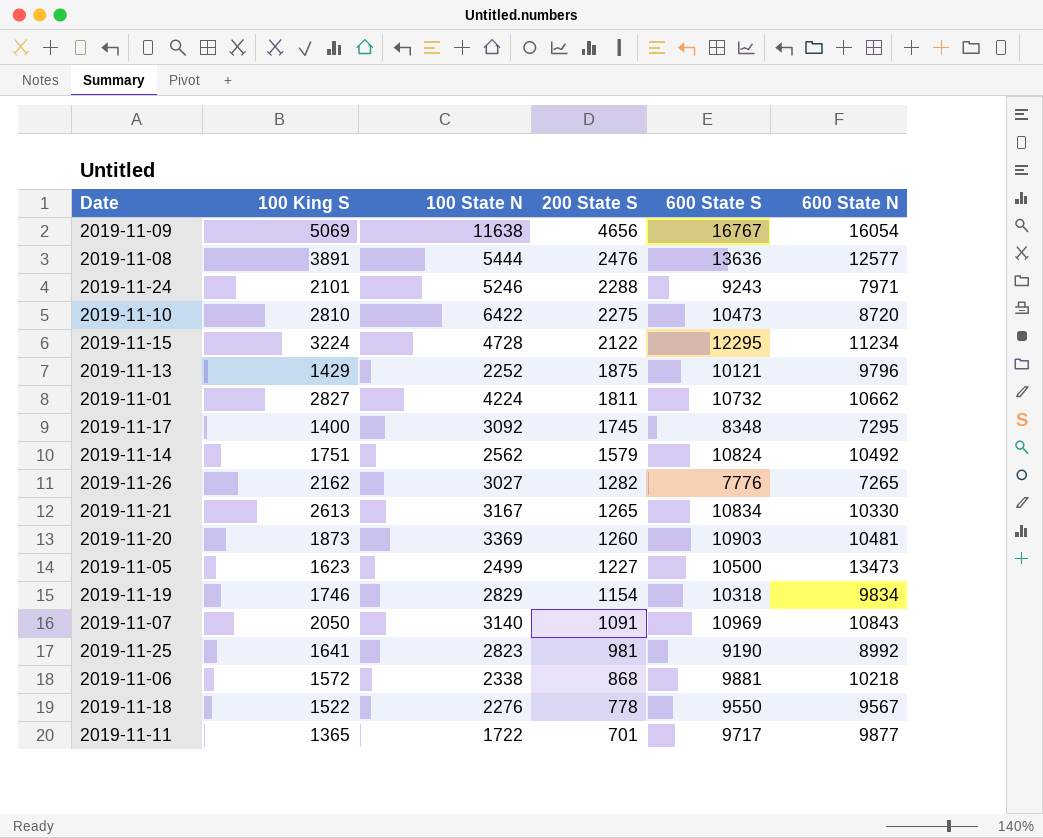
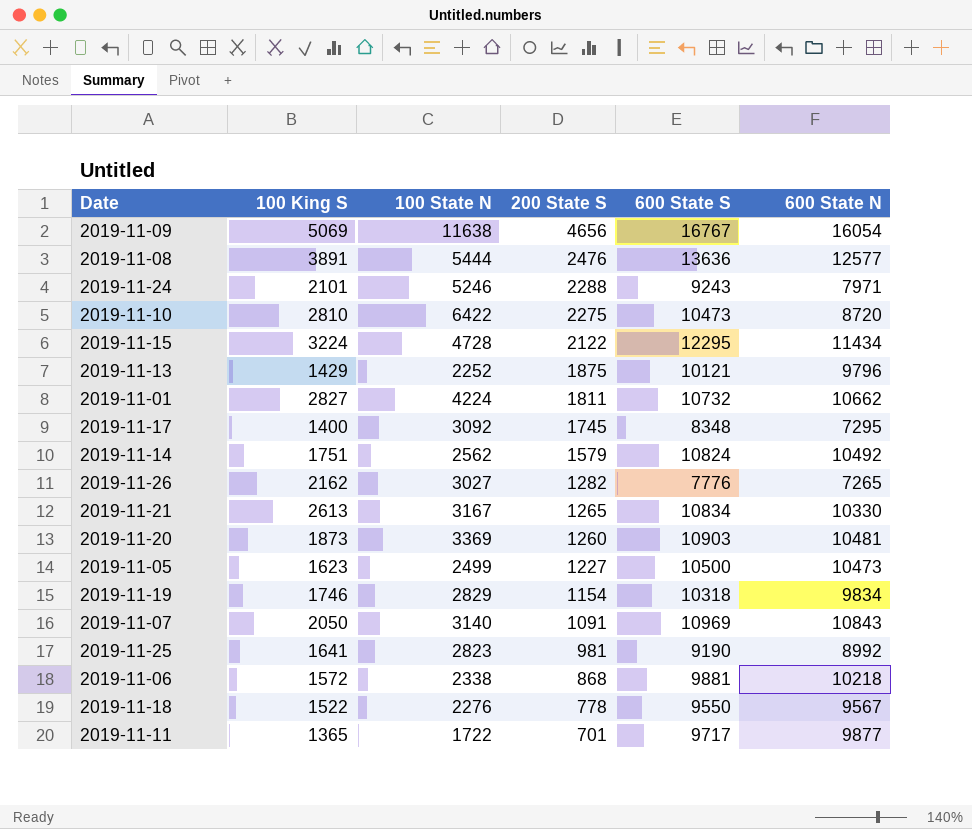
2019-11-15 | 600 State N: 11234 -> 11434
2019-11-05 | 600 State N: 13473 -> 10473

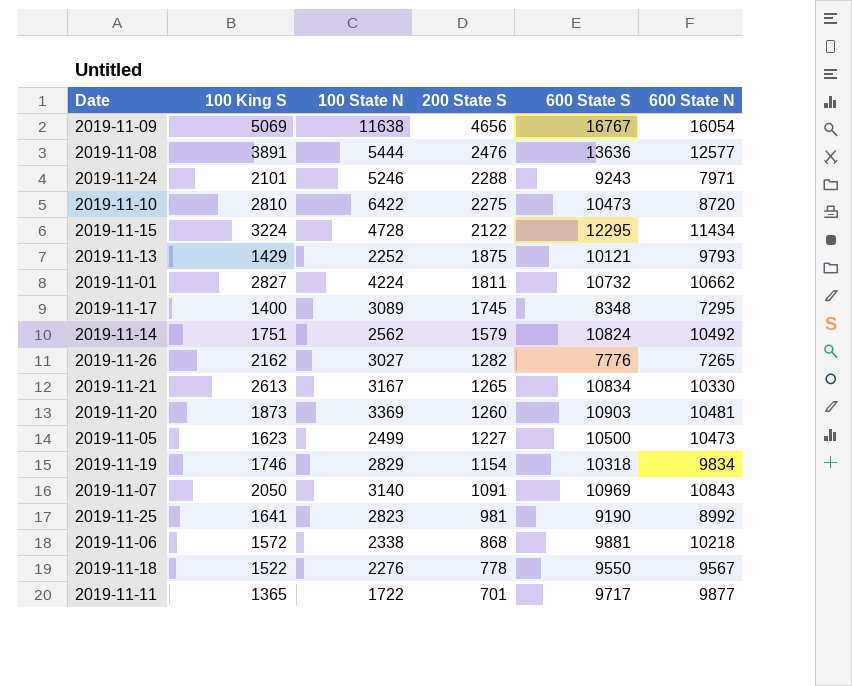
2019-11-13 | 600 State N: 9796 -> 9793
2019-11-17 | 100 State N: 3092 -> 3089

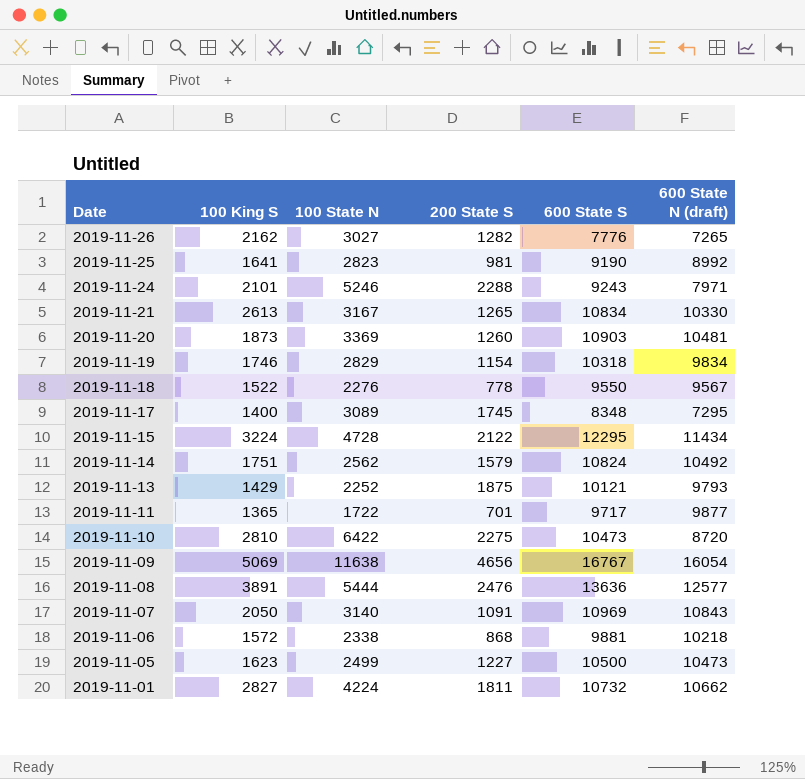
row order: 200 State S descending -> Date descending
column name: 600 State N -> 600 State N (draft)

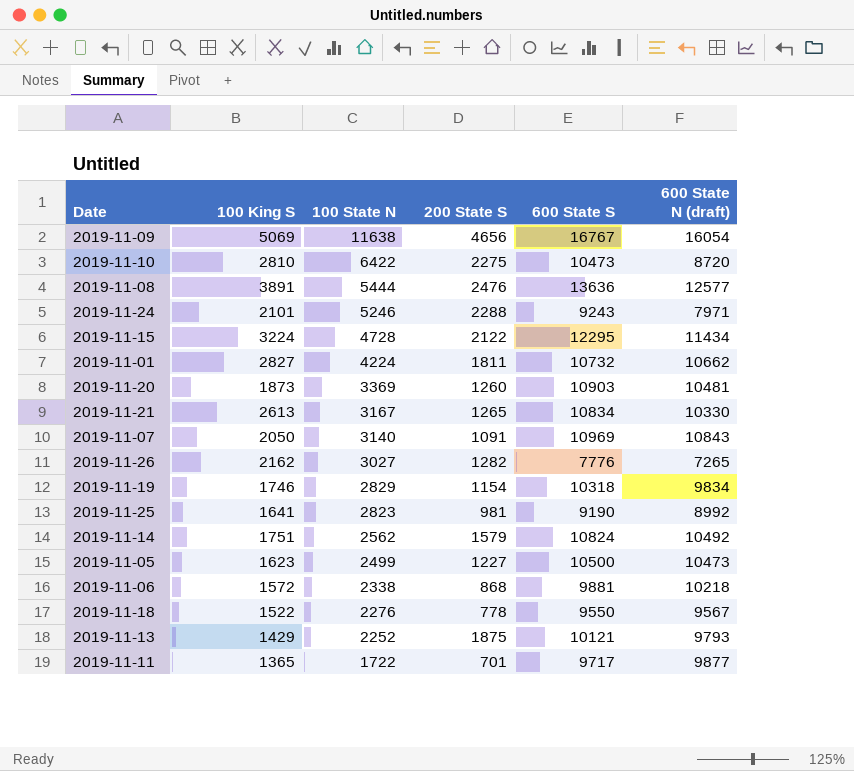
row order: Date descending -> 100 State N descending
row 2019-11-17: 1400 | 3089 | 1745 | 8348 | 7295 -> none

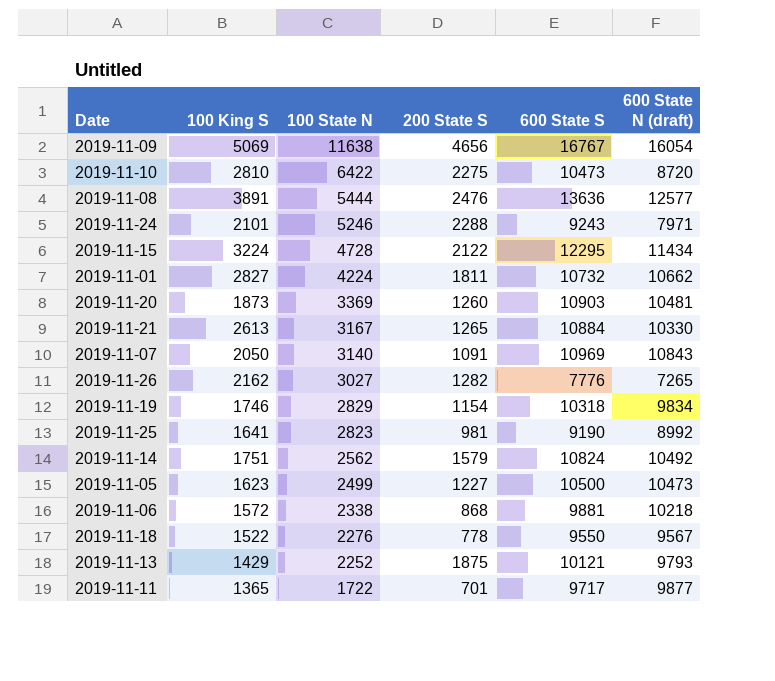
2019-11-21 | 600 State S: 10834 -> 10884

